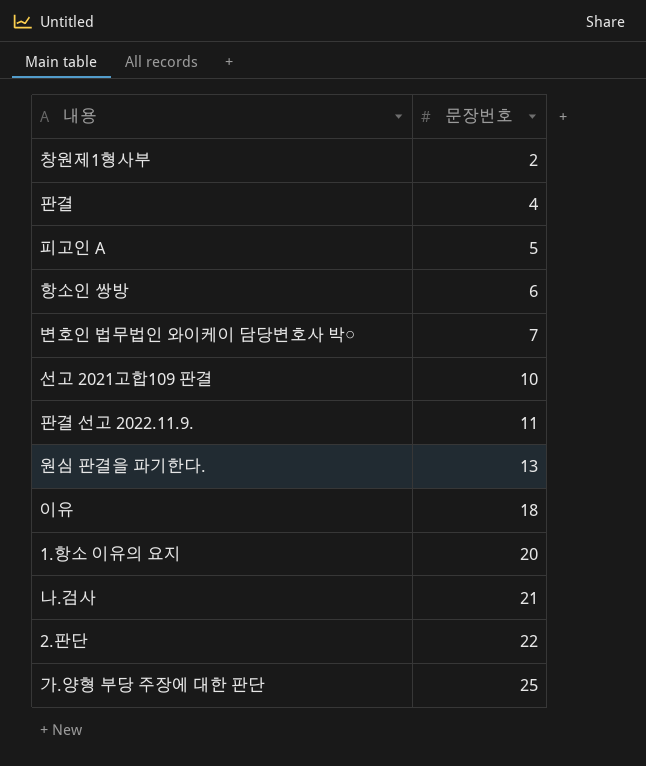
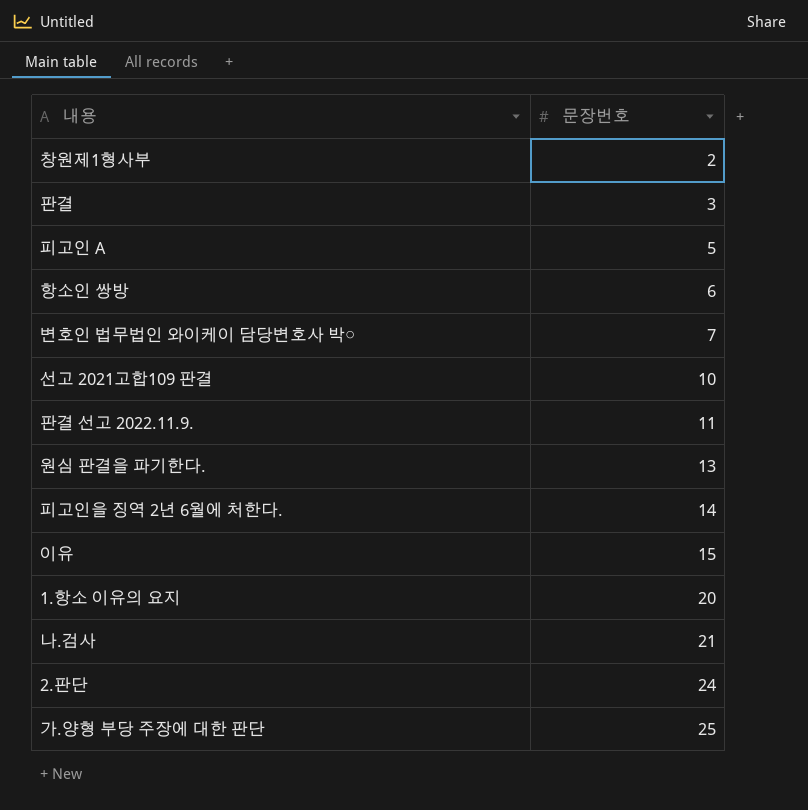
판결 | 문장번호: 4 -> 3
row 피고인을 징역 2년 6월에 처한다.: none -> 14
이유 | 문장번호: 18 -> 15
2.판단 | 문장번호: 22 -> 24

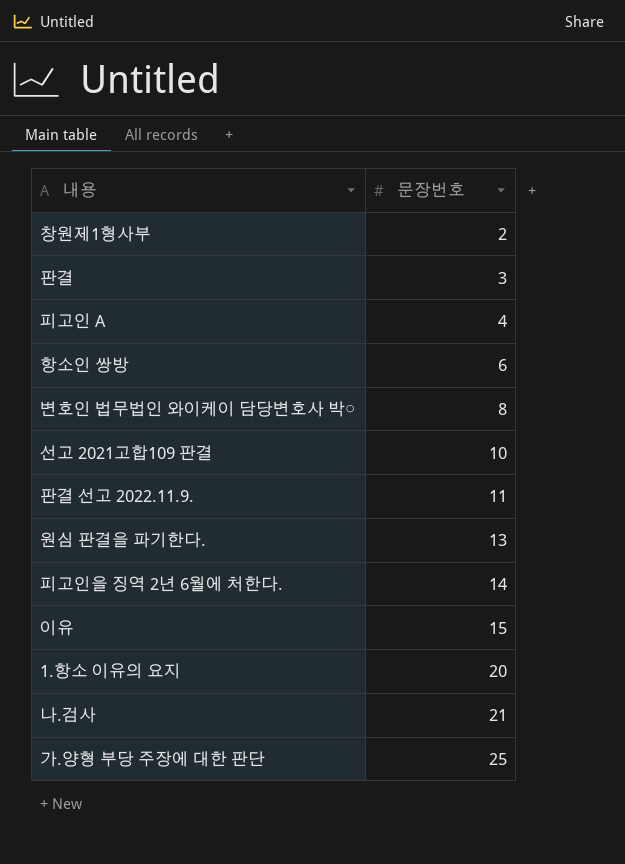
row 2.판단: 24 -> none
피고인 A | 문장번호: 5 -> 4
변호인 법무법인 와이케이 담당변호사 박○ | 문장번호: 7 -> 8

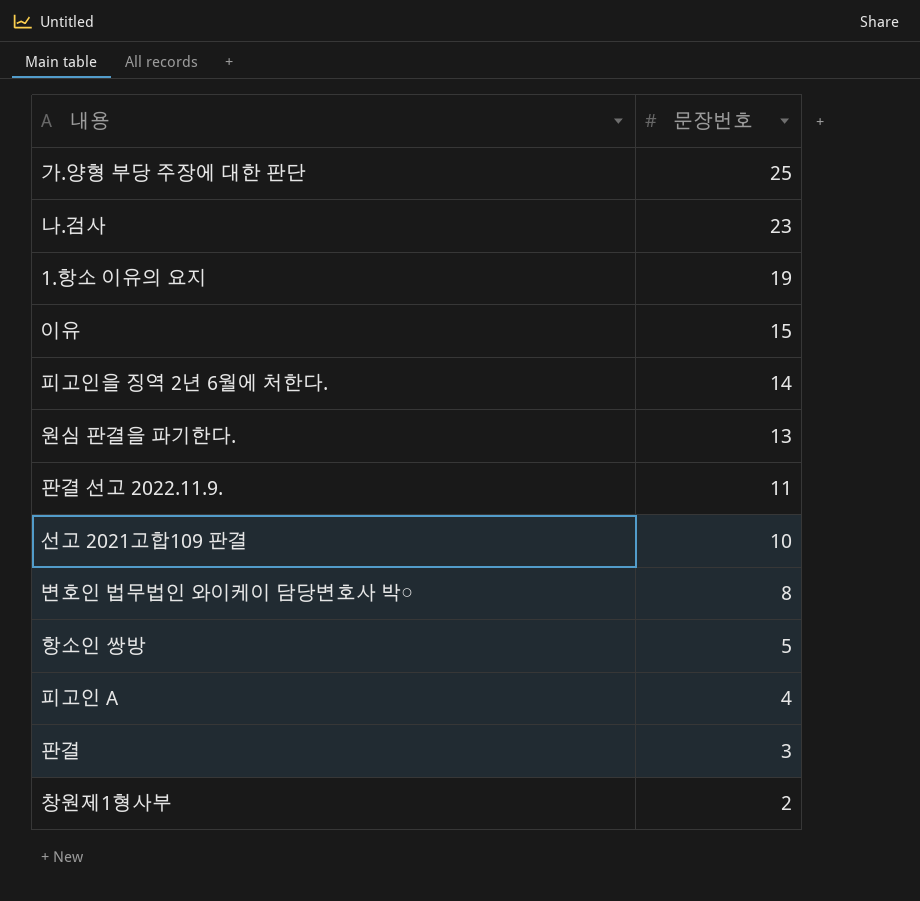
row order: 문장번호 ascending -> 문장번호 descending
나.검사 | 문장번호: 21 -> 23
1.항소 이유의 요지 | 문장번호: 20 -> 19
항소인 쌍방 | 문장번호: 6 -> 5

